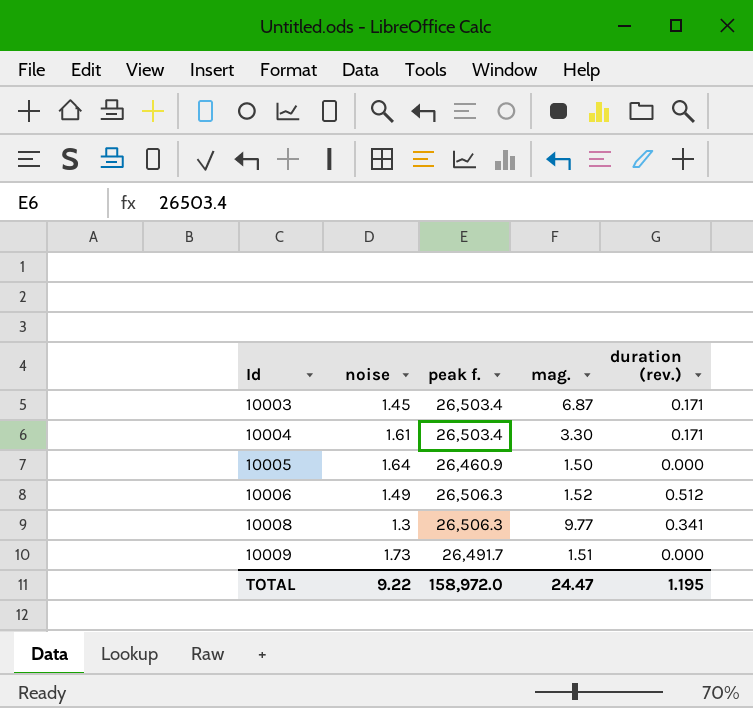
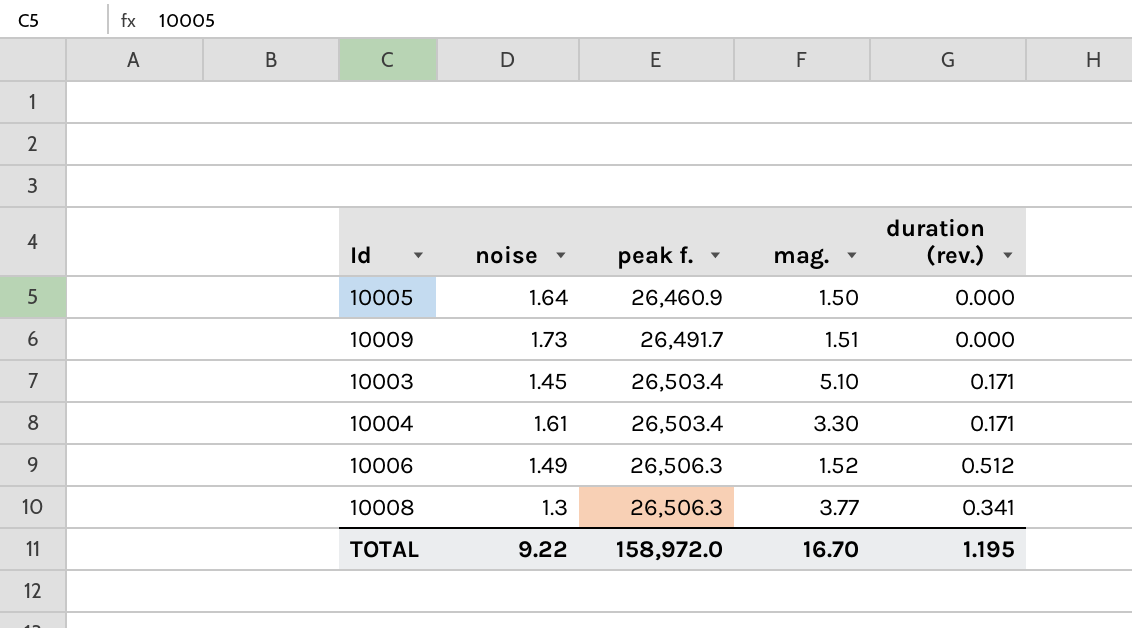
row order: Id ascending -> peak f. ascending
10003 | mag.: 6.87 -> 5.10
10008 | mag.: 9.77 -> 3.77
TOTAL | mag.: 24.47 -> 16.70

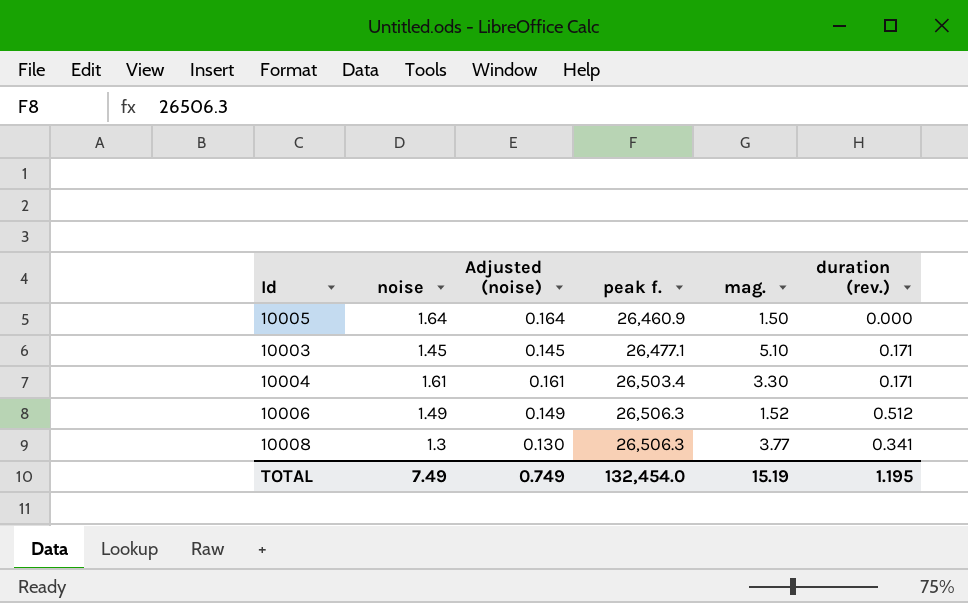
column Adjusted (noise) | formula: none -> [noise] * 0.1
row 10009: 1.73 | 26,491.7 | 1.51 | 0.000 -> none
10003 | peak f.: 26,503.4 -> 26,477.1
TOTAL | noise: 9.22 -> 7.49
TOTAL | peak f.: 158,972.0 -> 132,454.0
TOTAL | mag.: 16.70 -> 15.19

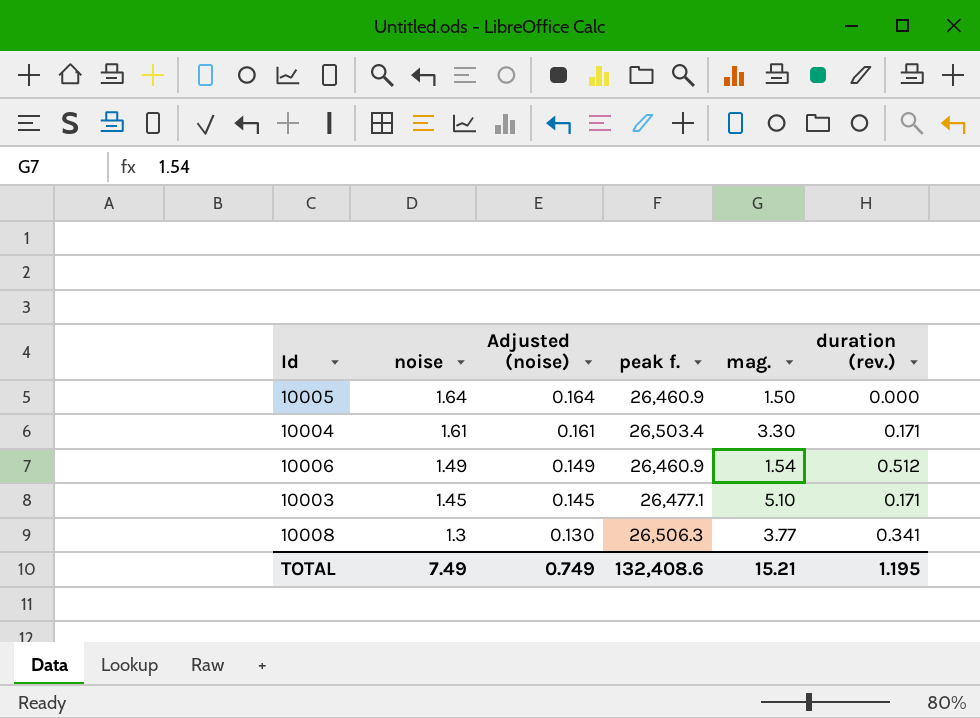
row order: peak f. ascending -> noise descending
10006 | peak f.: 26,506.3 -> 26,460.9
10006 | mag.: 1.52 -> 1.54
TOTAL | peak f.: 132,454.0 -> 132,408.6
TOTAL | mag.: 15.19 -> 15.21

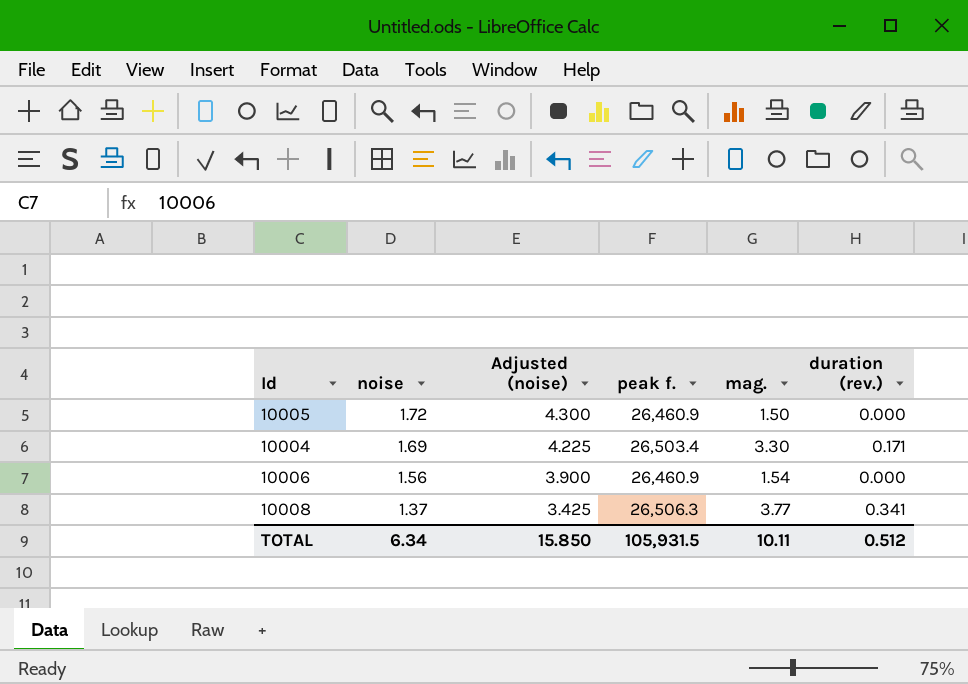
column Adjusted (noise) | formula: [noise] * 0.1 -> [noise] * 2.5
row 10003: 1.45 | 0.145 | 26,477.1 | 5.10 | 0.171 -> none
10005 | noise: 1.64 -> 1.72
10004 | noise: 1.61 -> 1.69
10006 | noise: 1.49 -> 1.56
10006 | duration (rev.): 0.512 -> 0.000
10008 | noise: 1.3 -> 1.37
TOTAL | noise: 7.49 -> 6.34
TOTAL | Adjusted (noise): 0.749 -> 15.850
TOTAL | peak f.: 132,408.6 -> 105,931.5
TOTAL | mag.: 15.21 -> 10.11
TOTAL | duration (rev.): 1.195 -> 0.512

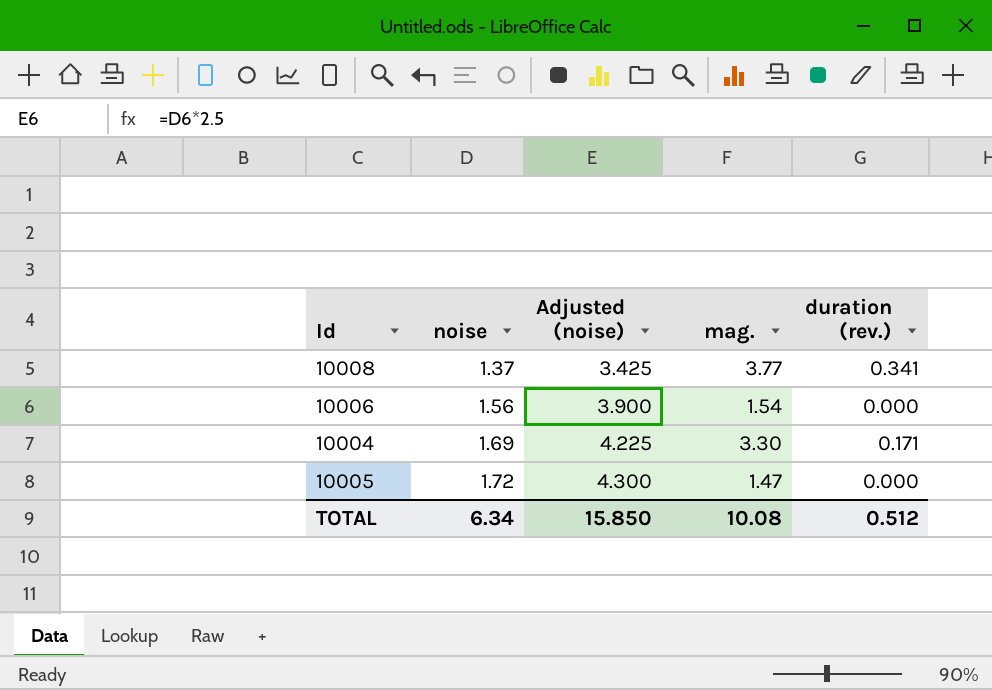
row order: noise descending -> noise ascending
column peak f. | position: 4 -> none
10005 | mag.: 1.50 -> 1.47
TOTAL | mag.: 10.11 -> 10.08

